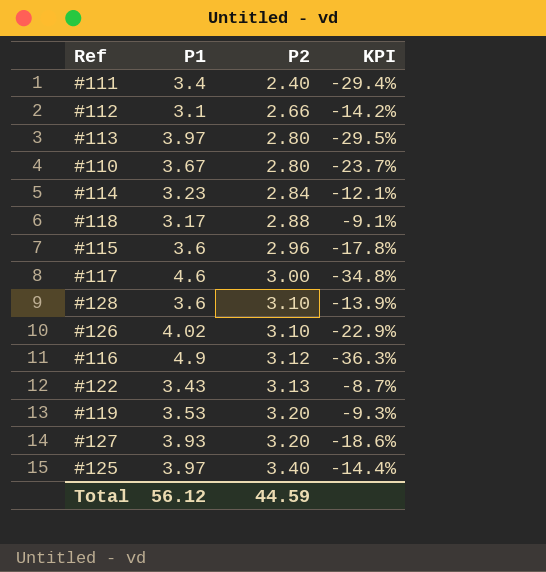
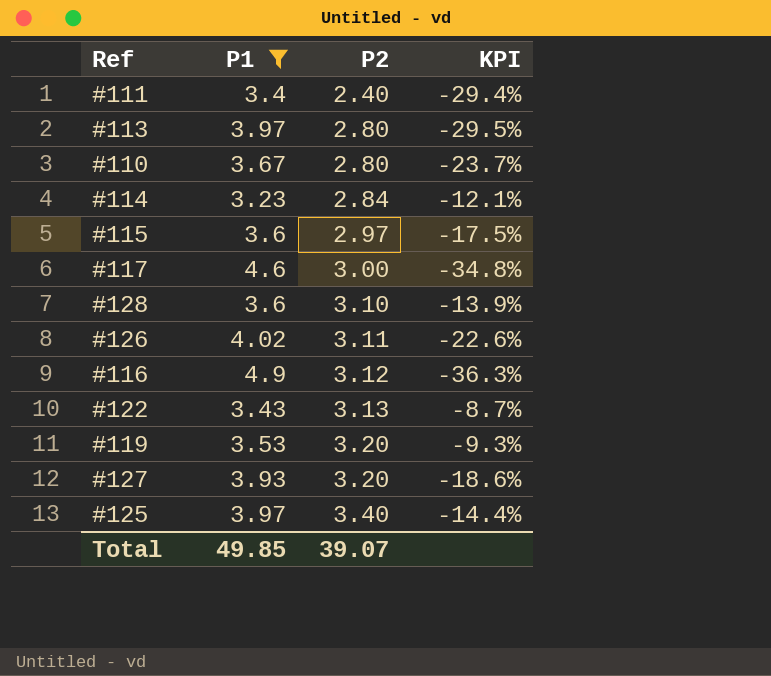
filter: none -> P1 >= 3.23
#115 | P2: 2.96 -> 2.97
#115 | KPI: -17.8% -> -17.5%
#126 | P2: 3.10 -> 3.11
#126 | KPI: -22.9% -> -22.6%
Total | P1: 56.12 -> 49.85
Total | P2: 44.59 -> 39.07

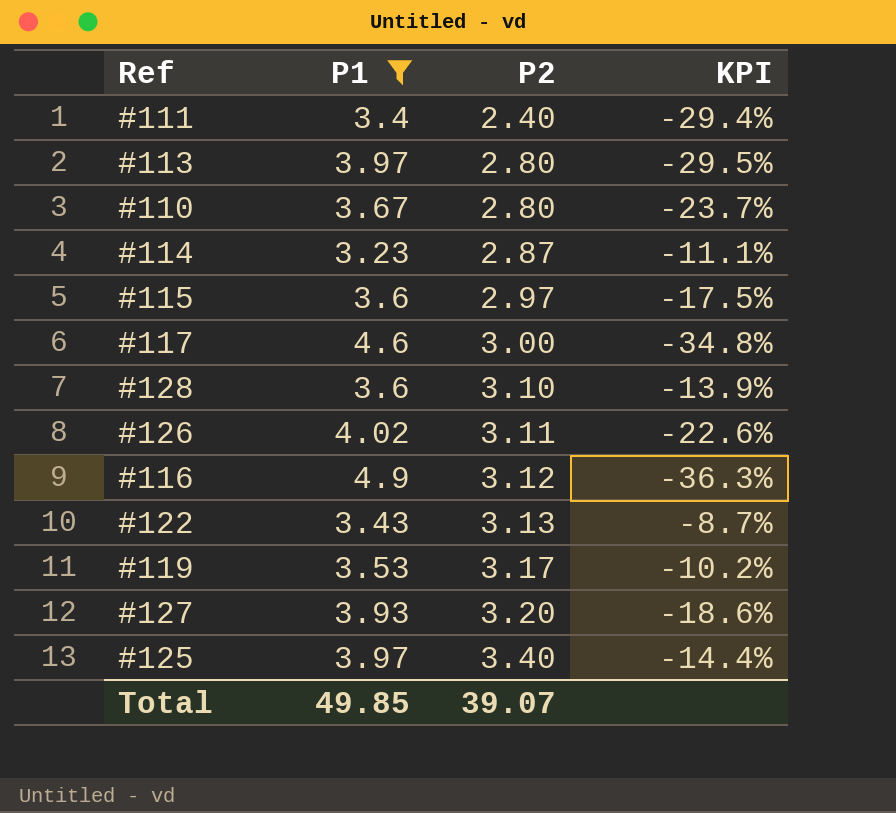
#114 | P2: 2.84 -> 2.87
#114 | KPI: -12.1% -> -11.1%
#119 | P2: 3.20 -> 3.17
#119 | KPI: -9.3% -> -10.2%

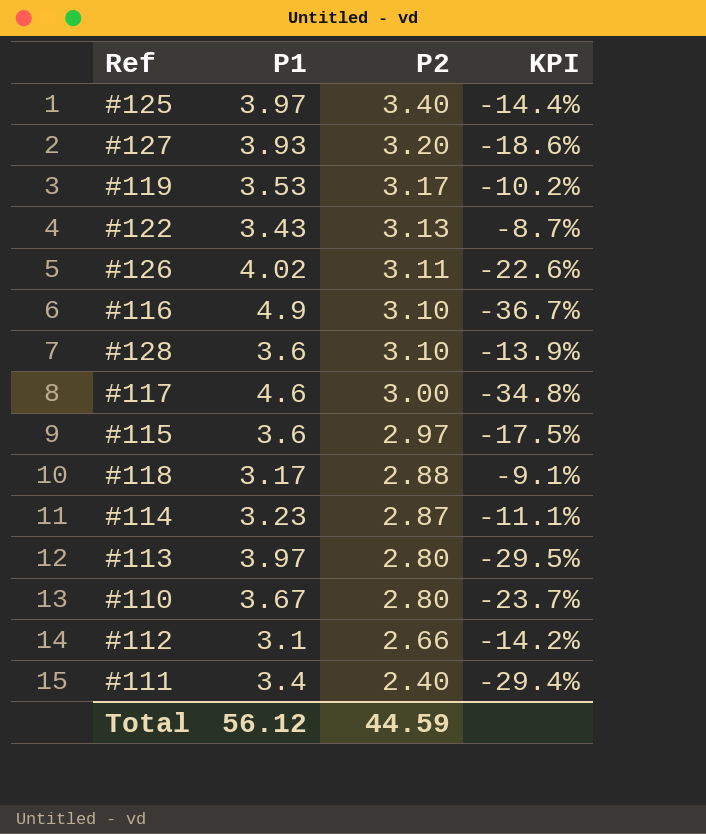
filter: P1 >= 3.23 -> none
row order: P2 ascending -> P2 descending
#116 | P2: 3.12 -> 3.10
#116 | KPI: -36.3% -> -36.7%
Total | P1: 49.85 -> 56.12
Total | P2: 39.07 -> 44.59

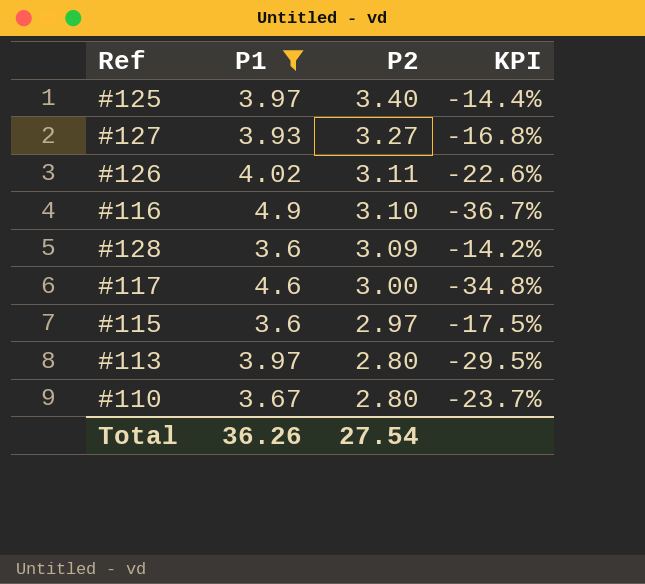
filter: none -> P1 >= 3.6
#127 | P2: 3.20 -> 3.27
#127 | KPI: -18.6% -> -16.8%
#128 | P2: 3.10 -> 3.09
#128 | KPI: -13.9% -> -14.2%
Total | P1: 56.12 -> 36.26
Total | P2: 44.59 -> 27.54

